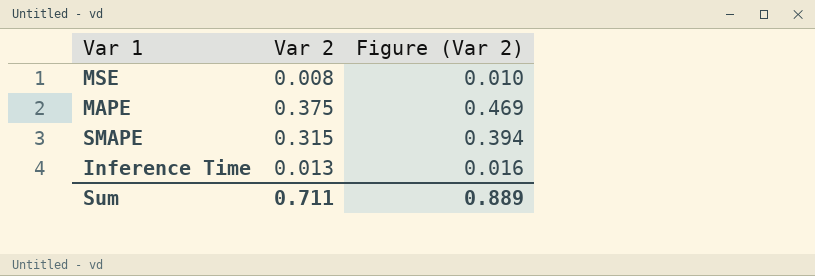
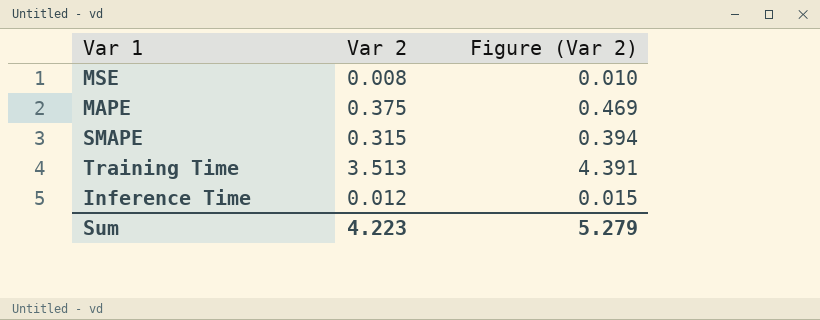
row Training Time: none -> 3.513 | 4.391
Inference Time | Var 2: 0.013 -> 0.012
Inference Time | Figure (Var 2): 0.016 -> 0.015
Sum | Var 2: 0.711 -> 4.223
Sum | Figure (Var 2): 0.889 -> 5.279

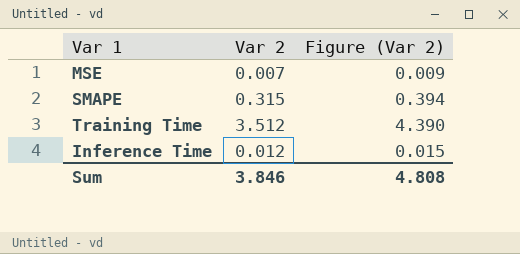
row MAPE: 0.375 | 0.469 -> none
MSE | Var 2: 0.008 -> 0.007
MSE | Figure (Var 2): 0.010 -> 0.009
Training Time | Var 2: 3.513 -> 3.512
Training Time | Figure (Var 2): 4.391 -> 4.390
Sum | Var 2: 4.223 -> 3.846
Sum | Figure (Var 2): 5.279 -> 4.808

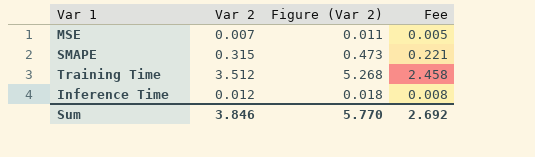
column Figure (Var 2) | formula: [Var 2] * 1.25 -> [Var 2] * 1.5
column Fee | formula: none -> [Var 2] * 0.7
Sum | Figure (Var 2): 4.808 -> 5.770

